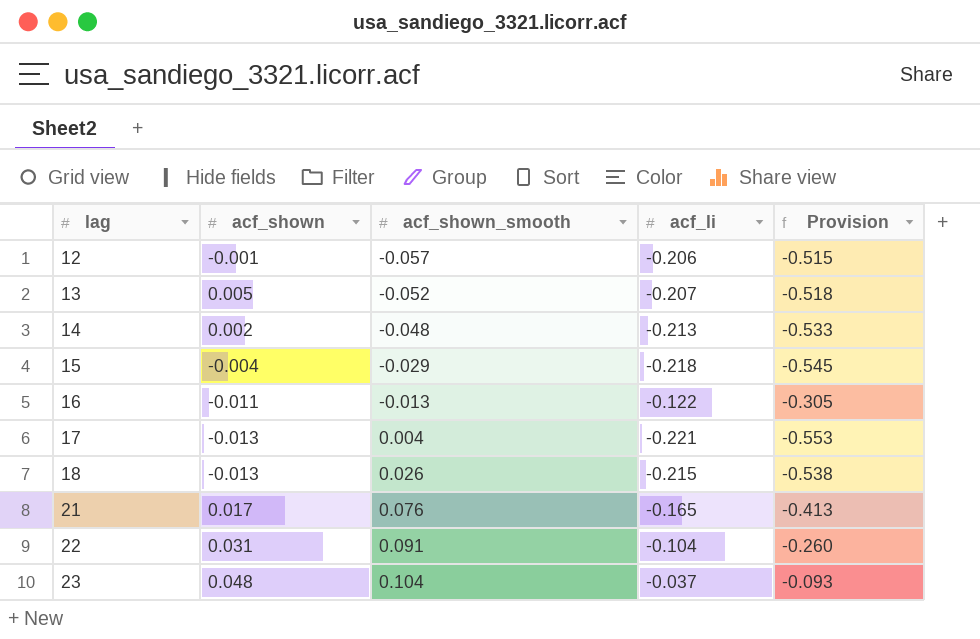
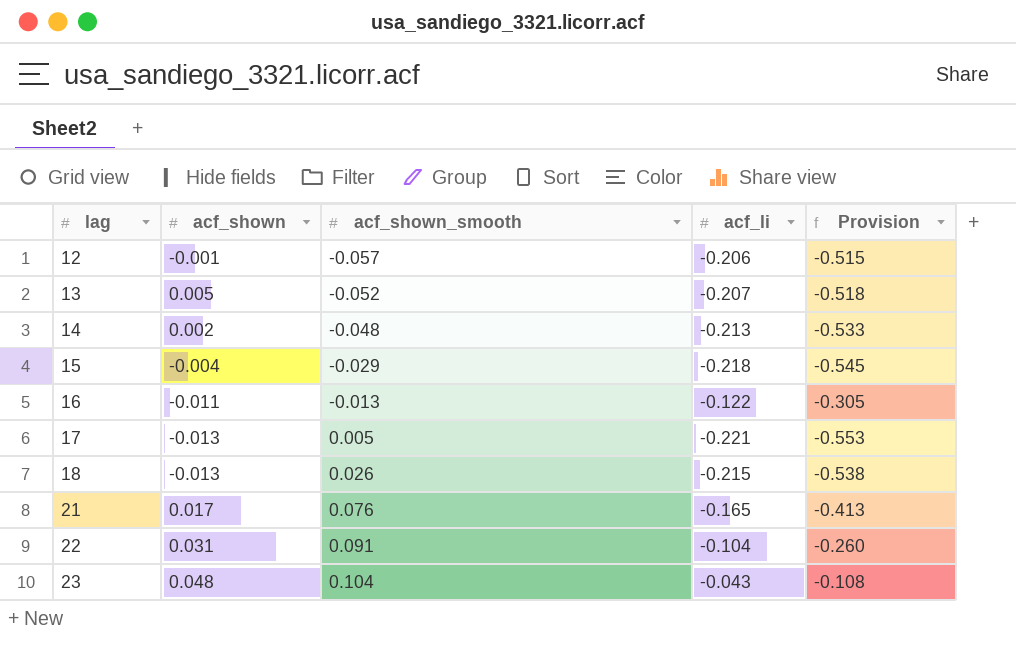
17 | acf_shown_smooth: 0.004 -> 0.005
23 | acf_li: -0.037 -> -0.043
23 | Provision: -0.093 -> -0.108

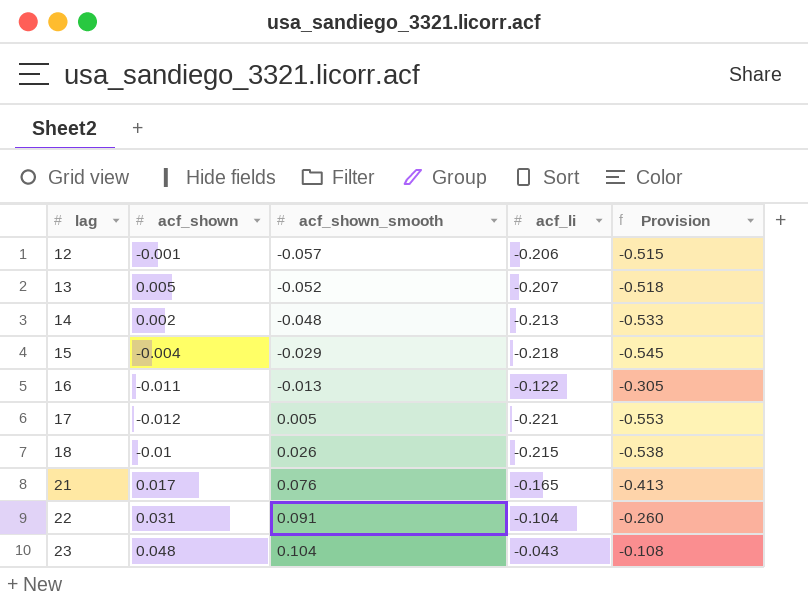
17 | acf_shown: -0.013 -> -0.012
18 | acf_shown: -0.013 -> -0.01

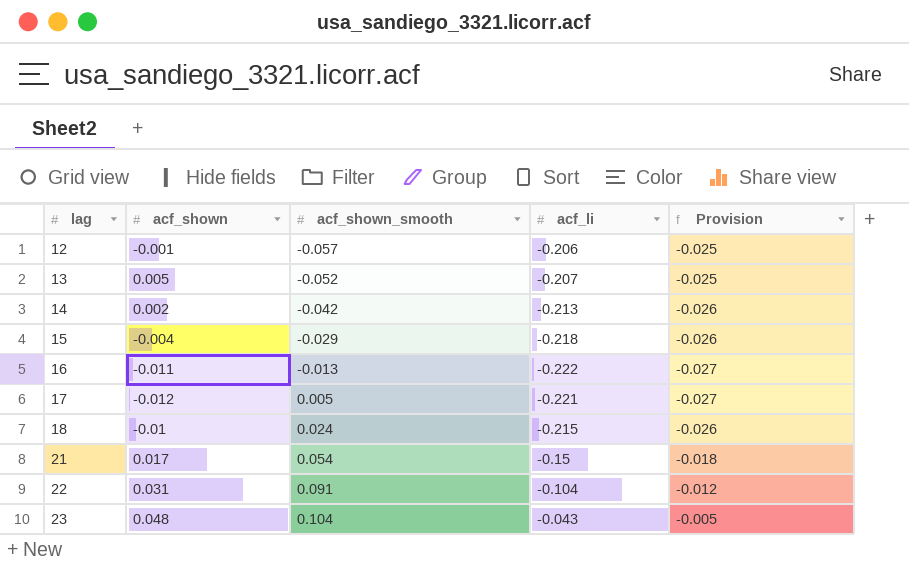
column Provision | formula: [acf_li] * 2.5 -> [acf_li] * 0.12
14 | acf_shown_smooth: -0.048 -> -0.042
16 | acf_li: -0.122 -> -0.222
18 | acf_shown_smooth: 0.026 -> 0.024
21 | acf_shown_smooth: 0.076 -> 0.054
21 | acf_li: -0.165 -> -0.15

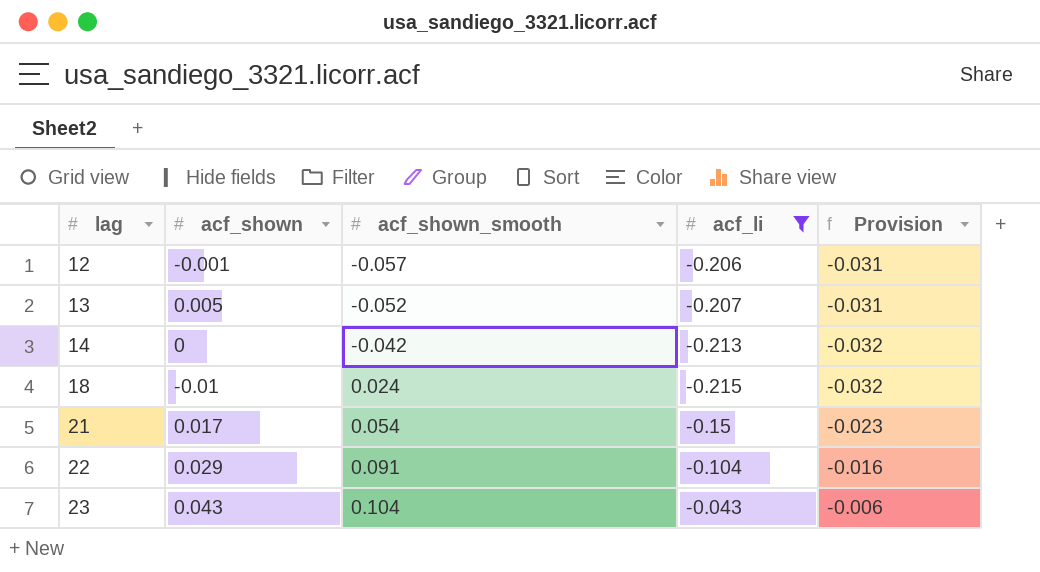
filter: none -> acf_li >= -0.215
column Provision | formula: [acf_li] * 0.12 -> [acf_li] * 0.15
14 | acf_shown: 0.002 -> 0
22 | acf_shown: 0.031 -> 0.029
23 | acf_shown: 0.048 -> 0.043

